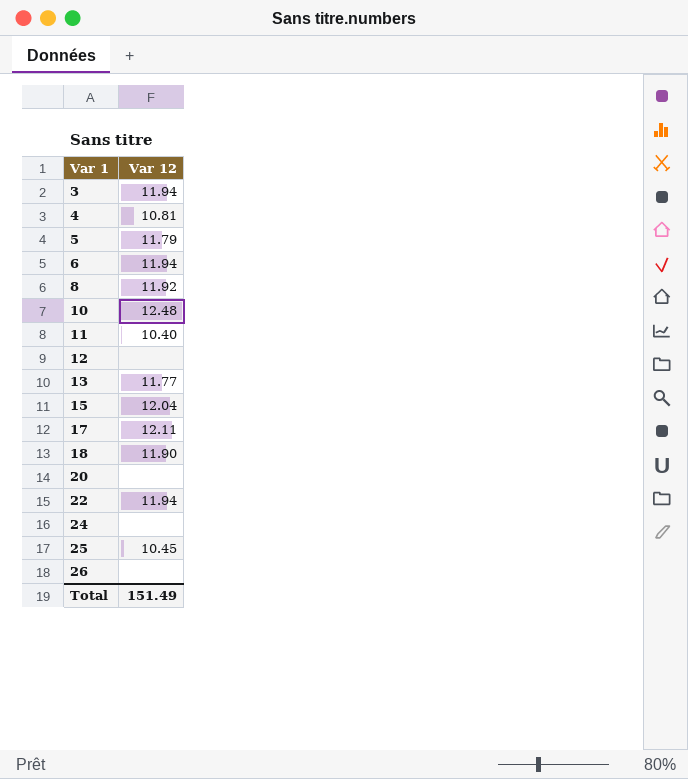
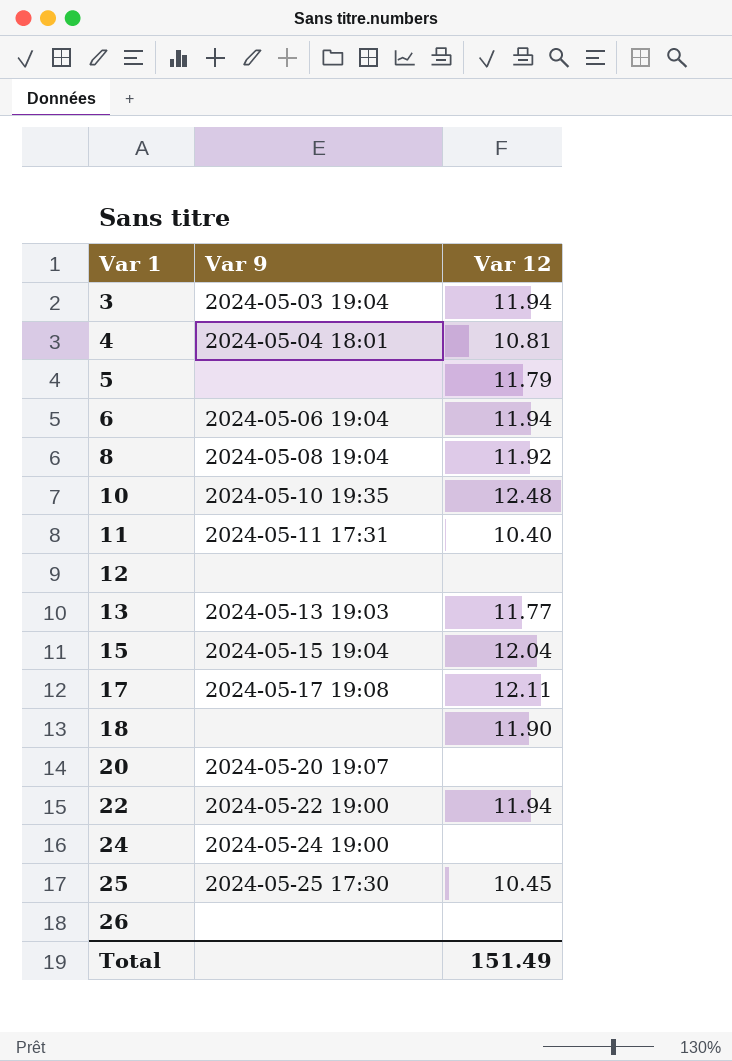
column Var 9 | position: none -> 2

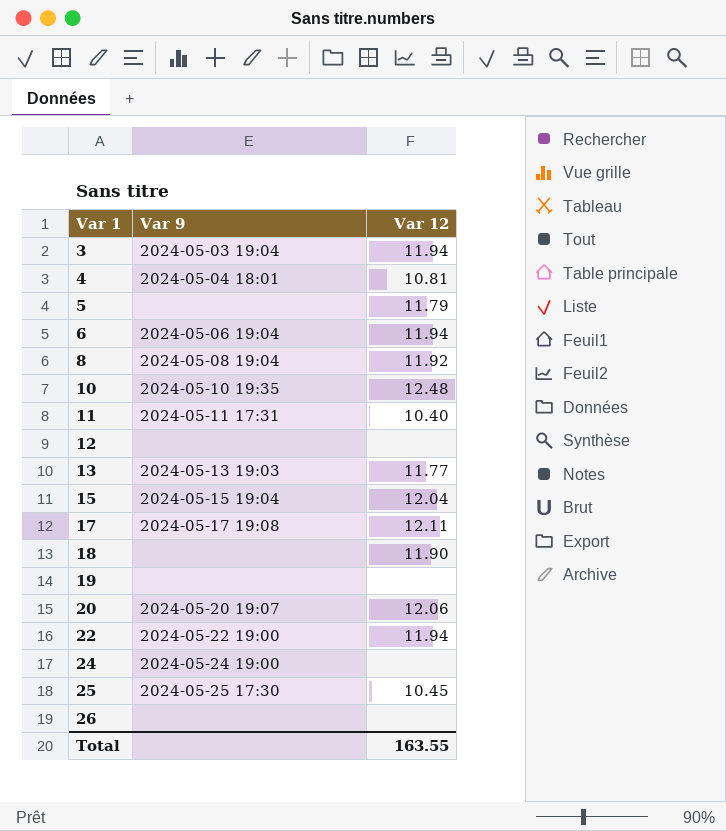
row 19: none -> none | none
20 | Var 12: none -> 12.06
Total | Var 12: 151.49 -> 163.55

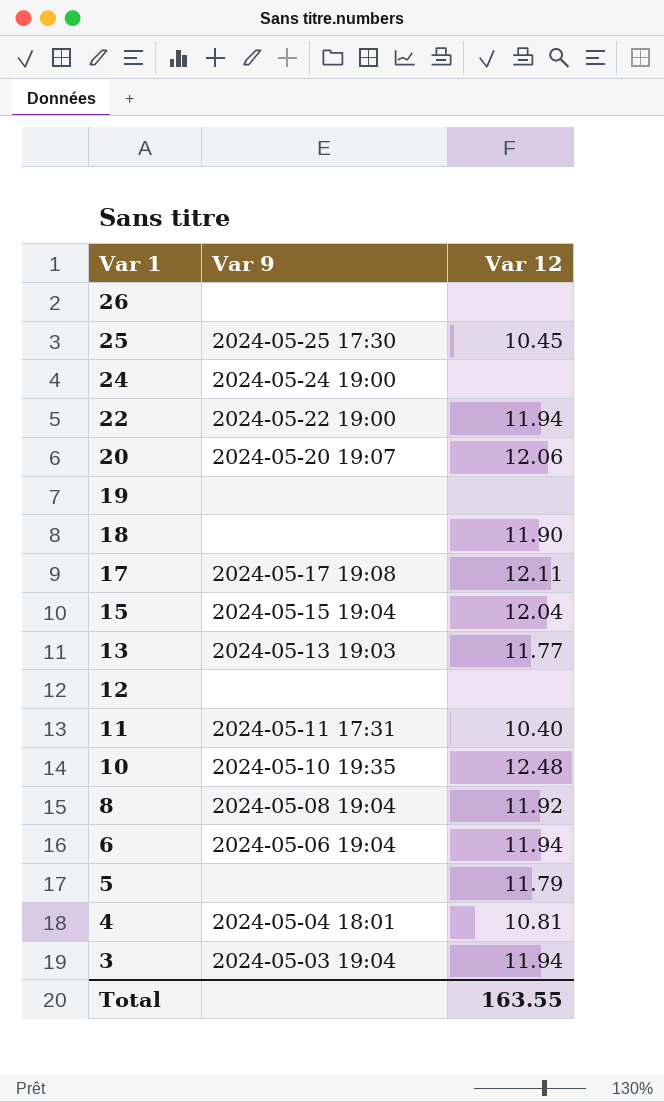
row order: Var 1 ascending -> Var 1 descending

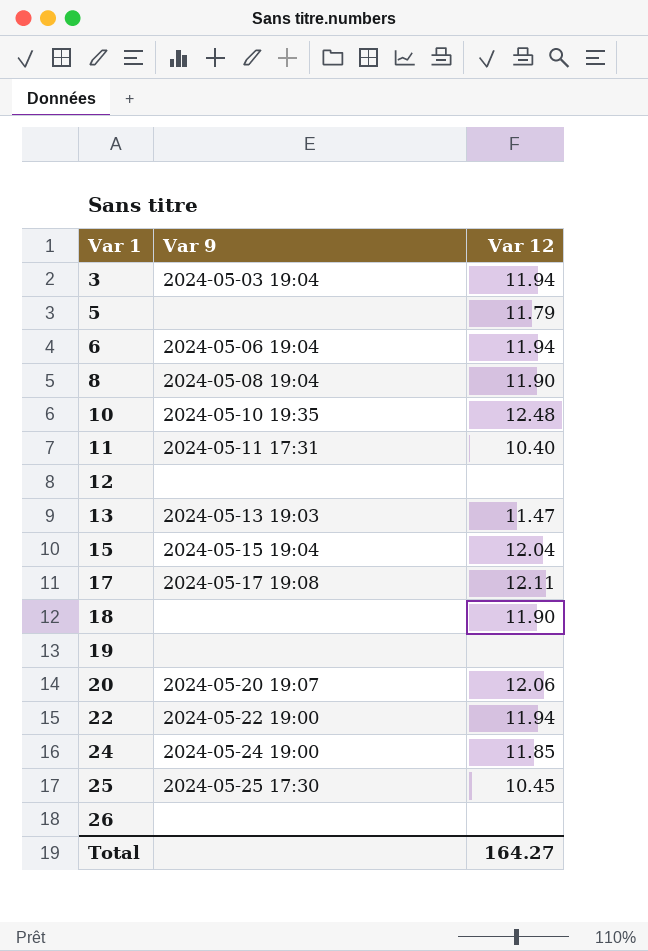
row order: Var 1 descending -> Var 1 ascending
row 4: 2024-05-04 18:01 | 10.81 -> none
8 | Var 12: 11.92 -> 11.90
13 | Var 12: 11.77 -> 11.47
24 | Var 12: none -> 11.85
Total | Var 12: 163.55 -> 164.27

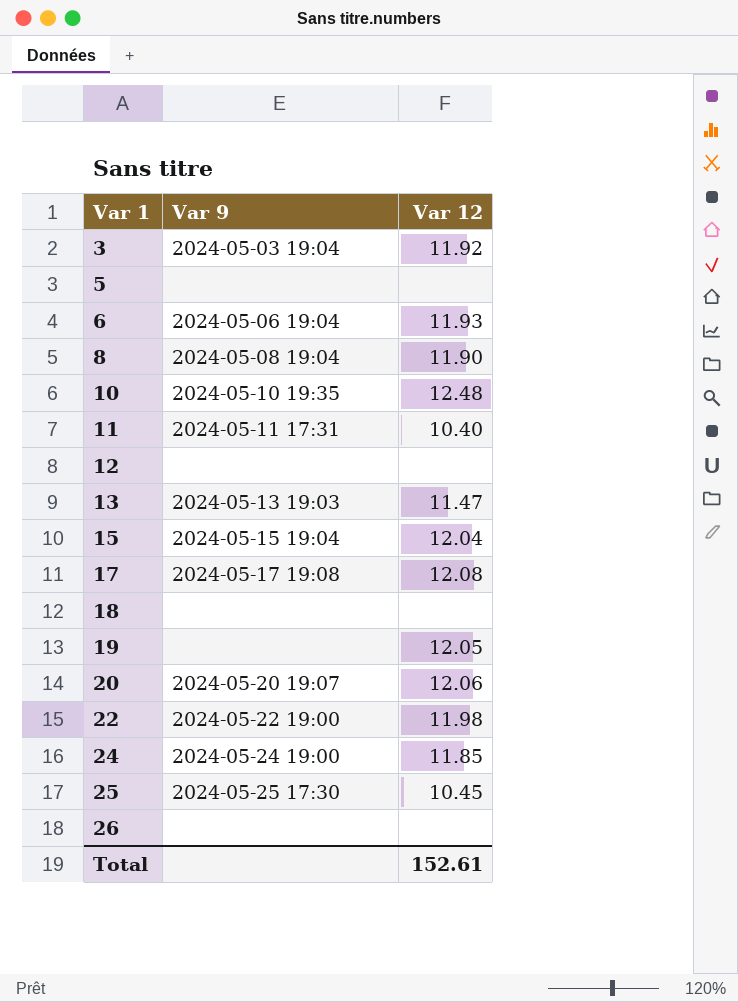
3 | Var 12: 11.94 -> 11.92
5 | Var 12: 11.79 -> none
6 | Var 12: 11.94 -> 11.93
17 | Var 12: 12.11 -> 12.08
18 | Var 12: 11.90 -> none
19 | Var 12: none -> 12.05
22 | Var 12: 11.94 -> 11.98
Total | Var 12: 164.27 -> 152.61

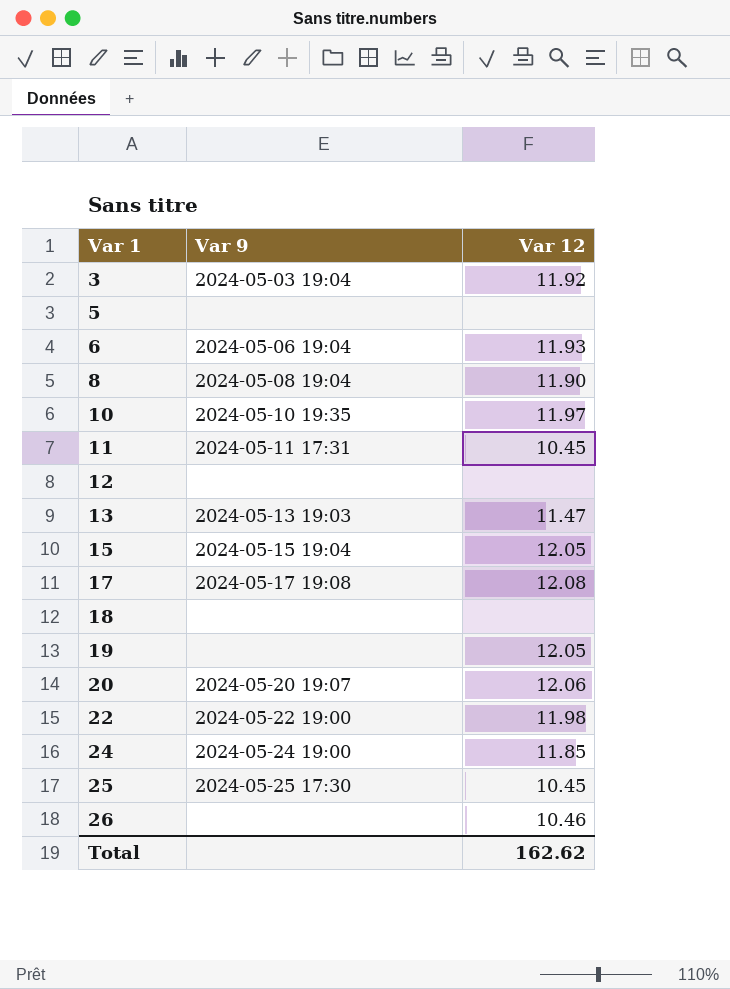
10 | Var 12: 12.48 -> 11.97
11 | Var 12: 10.40 -> 10.45
15 | Var 12: 12.04 -> 12.05
26 | Var 12: none -> 10.46
Total | Var 12: 152.61 -> 162.62

